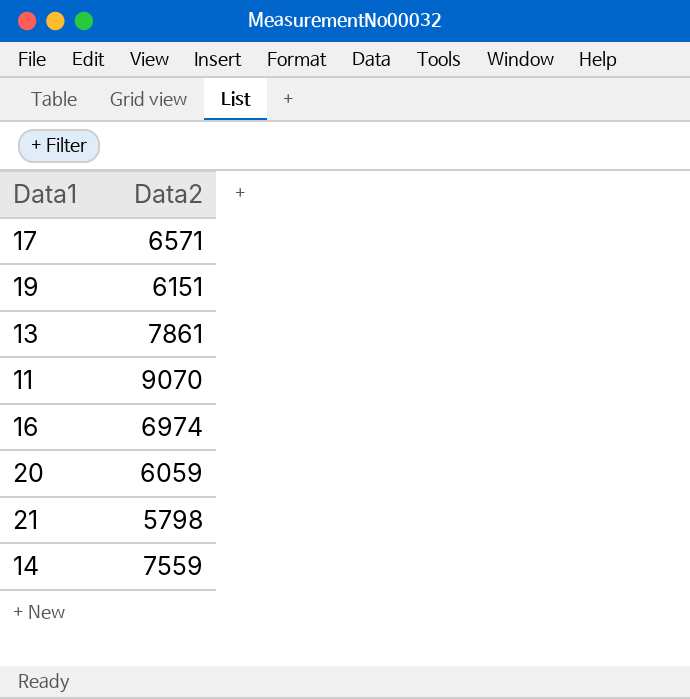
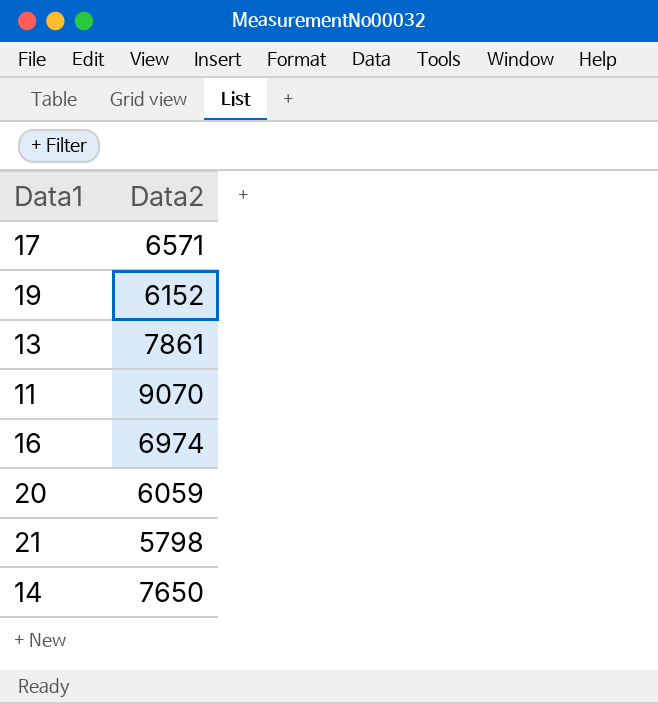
19 | Data2: 6151 -> 6152
14 | Data2: 7559 -> 7650

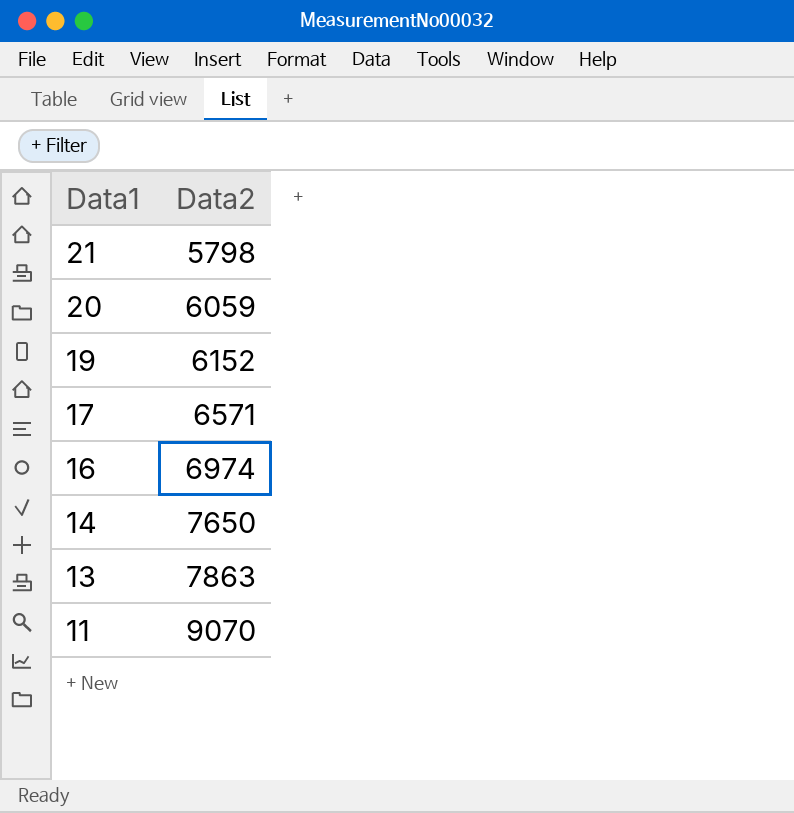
row order: none -> Data1 descending
13 | Data2: 7861 -> 7863

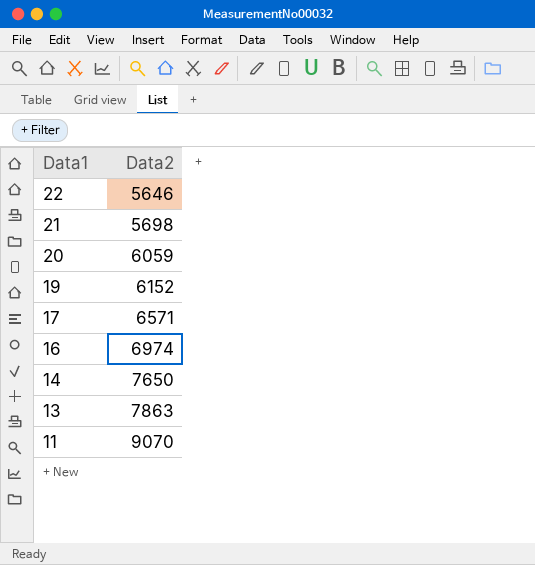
row 22: none -> 5646
21 | Data2: 5798 -> 5698

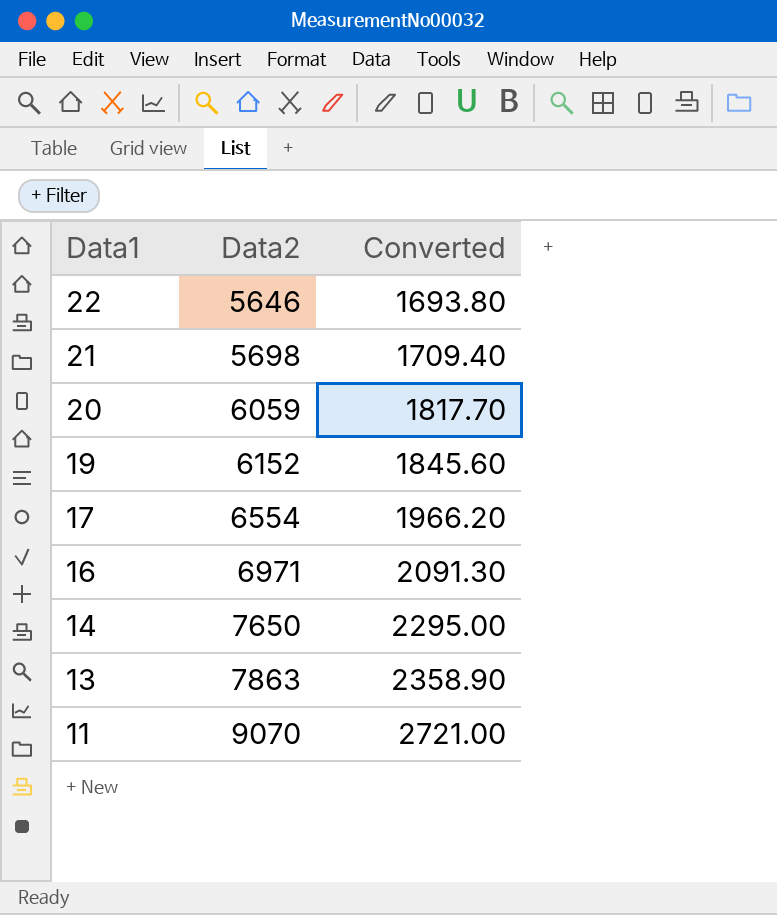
column Converted | formula: none -> [Data2] * 0.3
17 | Data2: 6571 -> 6554
16 | Data2: 6974 -> 6971

